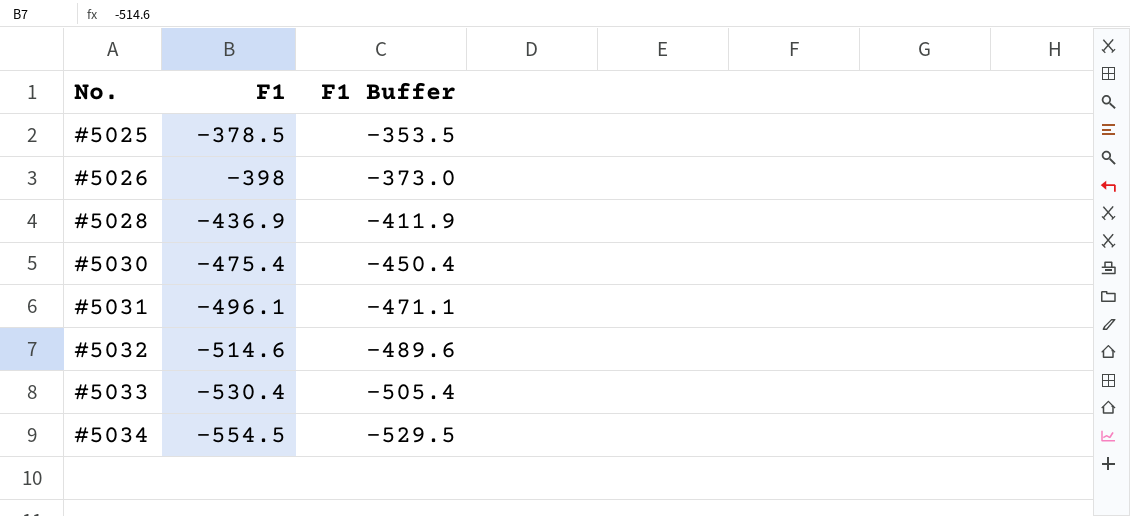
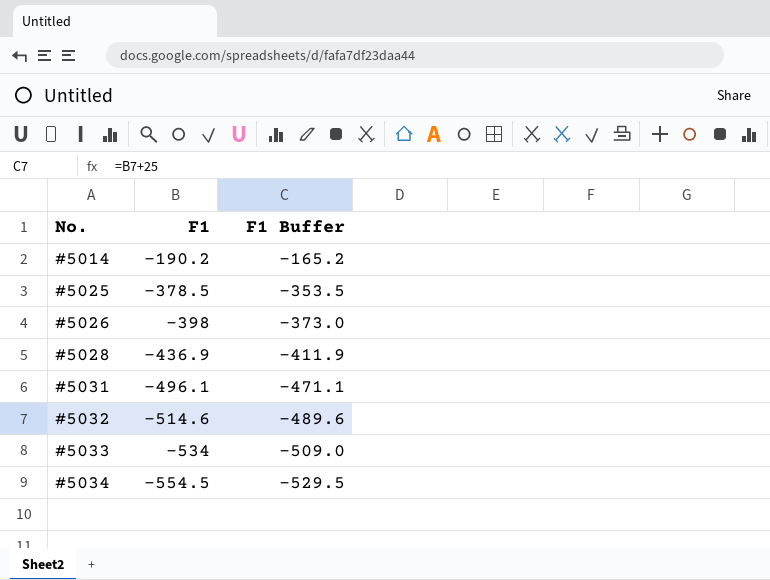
row #5030: -475.4 | -450.4 -> none
row #5014: none -> -190.2 | -165.2
#5033 | F1: -530.4 -> -534
#5033 | F1 Buffer: -505.4 -> -509.0

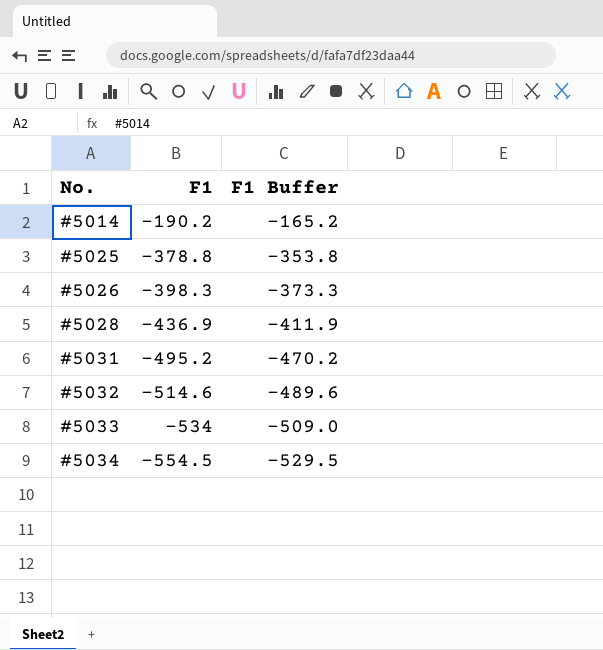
#5025 | F1: -378.5 -> -378.8
#5025 | F1 Buffer: -353.5 -> -353.8
#5026 | F1: -398 -> -398.3
#5026 | F1 Buffer: -373.0 -> -373.3
#5031 | F1: -496.1 -> -495.2
#5031 | F1 Buffer: -471.1 -> -470.2

